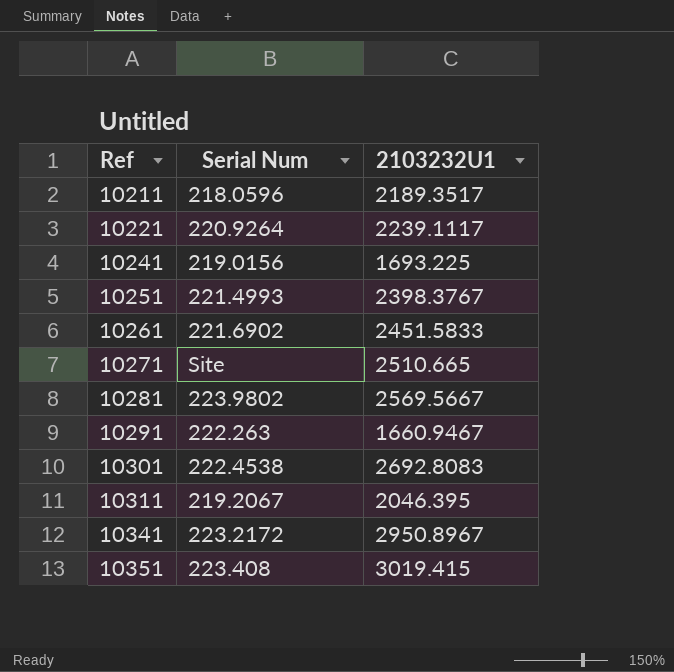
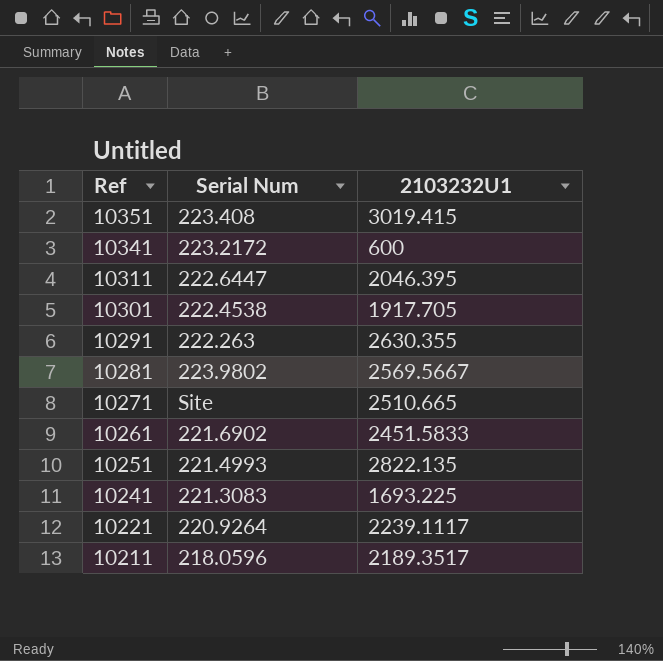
row order: Ref ascending -> Ref descending
10341 | 2103232U1: 2950.8967 -> 600
10311 | Serial Num: 219.2067 -> 222.6447
10301 | 2103232U1: 2692.8083 -> 1917.705
10291 | 2103232U1: 1660.9467 -> 2630.355
10251 | 2103232U1: 2398.3767 -> 2822.135
10241 | Serial Num: 219.0156 -> 221.3083

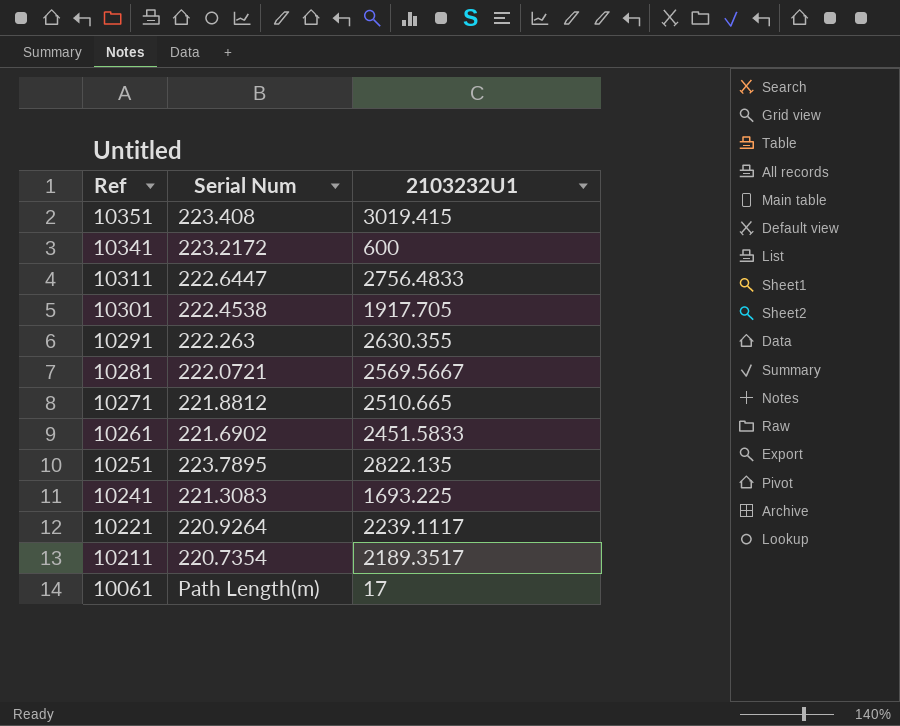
10311 | 2103232U1: 2046.395 -> 2756.4833
10281 | Serial Num: 223.9802 -> 222.0721
10271 | Serial Num: Site -> 221.8812
10251 | Serial Num: 221.4993 -> 223.7895
10211 | Serial Num: 218.0596 -> 220.7354
row 10061: none -> Path Length(m) | 17

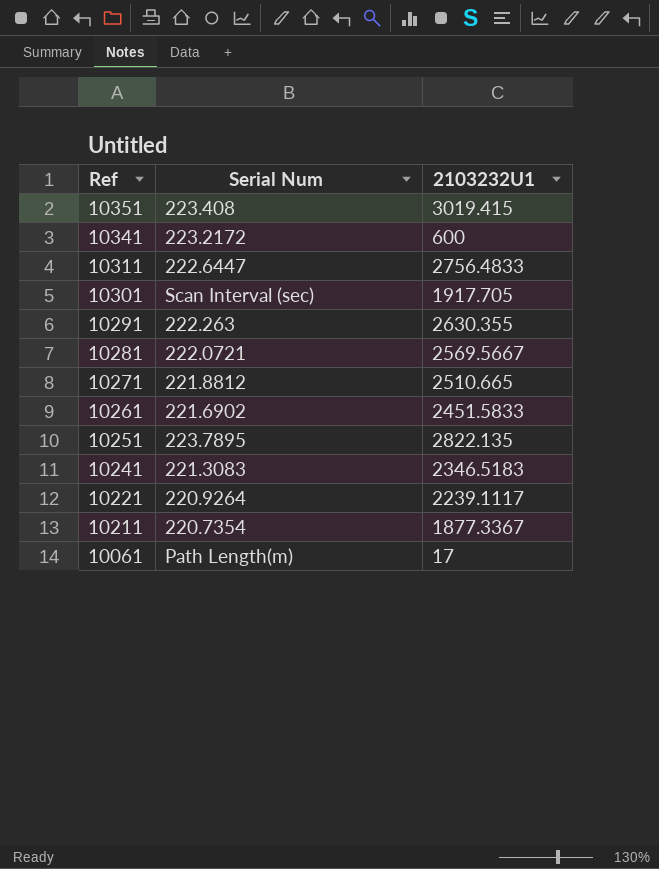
10301 | Serial Num: 222.4538 -> Scan Interval (sec)
10241 | 2103232U1: 1693.225 -> 2346.5183
10211 | 2103232U1: 2189.3517 -> 1877.3367

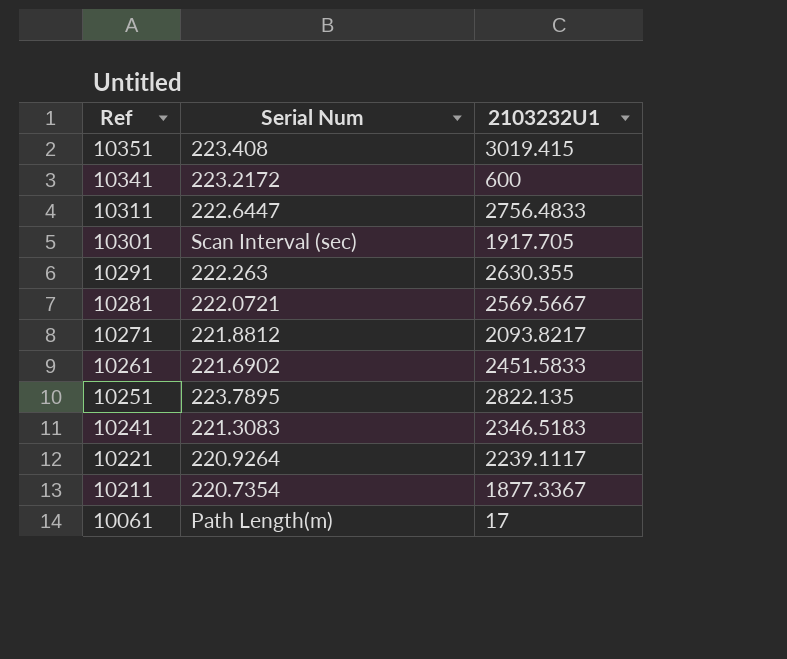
10271 | 2103232U1: 2510.665 -> 2093.8217

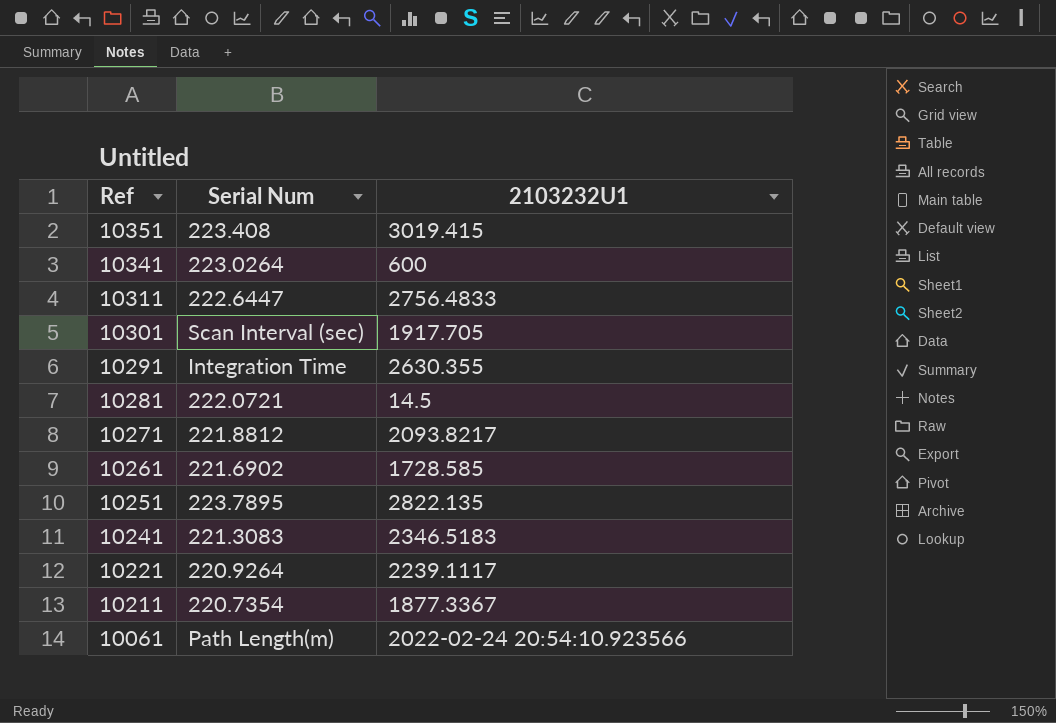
10341 | Serial Num: 223.2172 -> 223.0264
10291 | Serial Num: 222.263 -> Integration Time
10281 | 2103232U1: 2569.5667 -> 14.5
10261 | 2103232U1: 2451.5833 -> 1728.585
10061 | 2103232U1: 17 -> 2022-02-24 20:54:10.923566

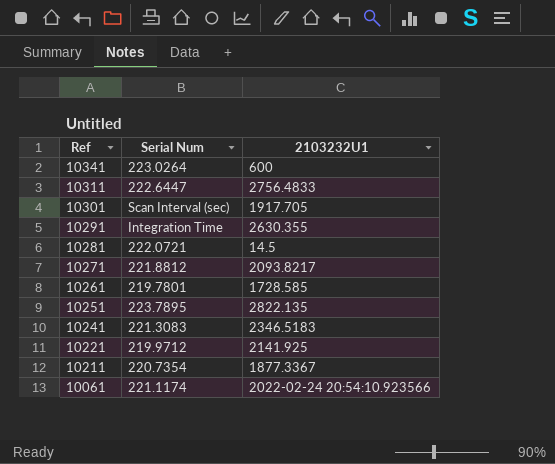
row 10351: 223.408 | 3019.415 -> none
10261 | Serial Num: 221.6902 -> 219.7801
10221 | Serial Num: 220.9264 -> 219.9712
10221 | 2103232U1: 2239.1117 -> 2141.925
10061 | Serial Num: Path Length(m) -> 221.1174

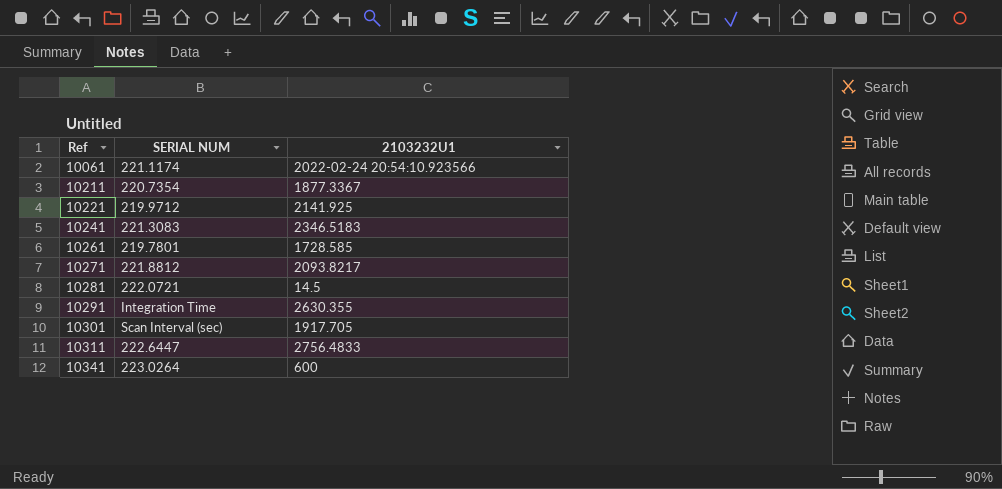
row order: Ref descending -> Ref ascending
column name: Serial Num -> SERIAL NUM
row 10251: 223.7895 | 2822.135 -> none

